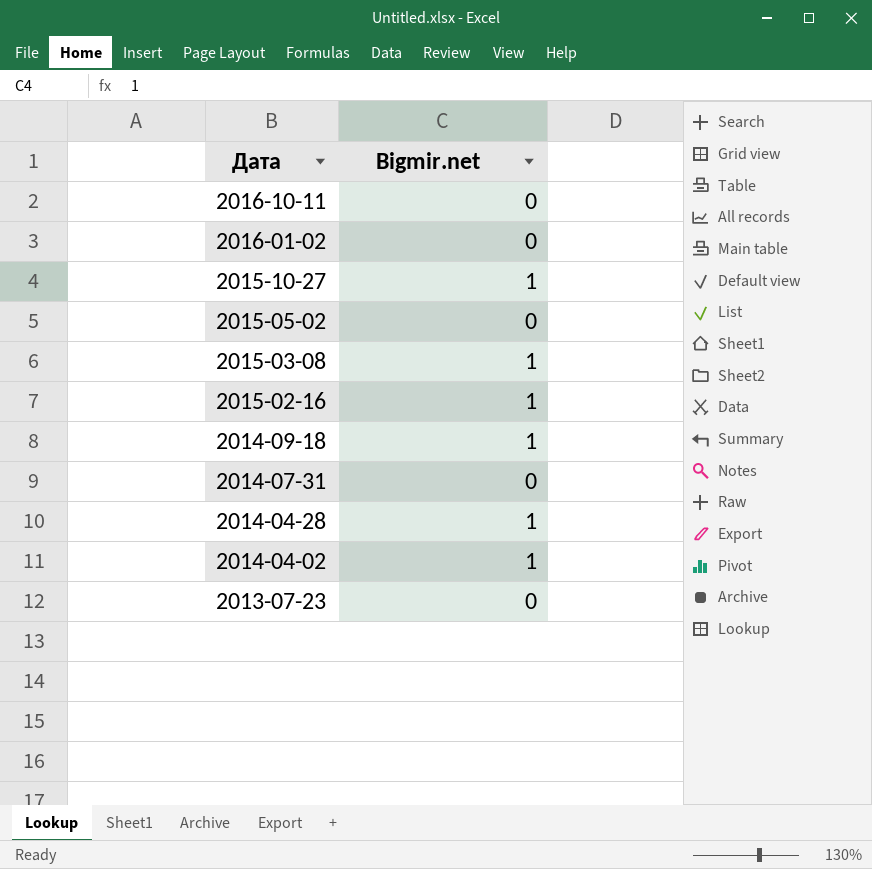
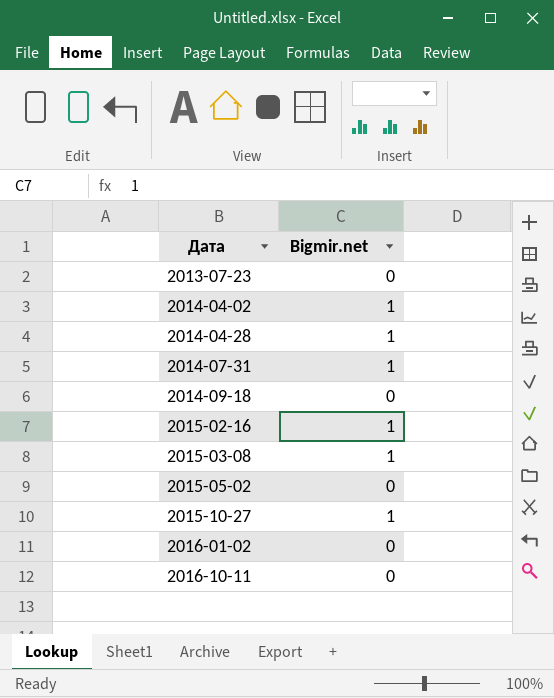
row order: Дата descending -> Дата ascending
2014-07-31 | Bigmir.net: 0 -> 1
2014-09-18 | Bigmir.net: 1 -> 0

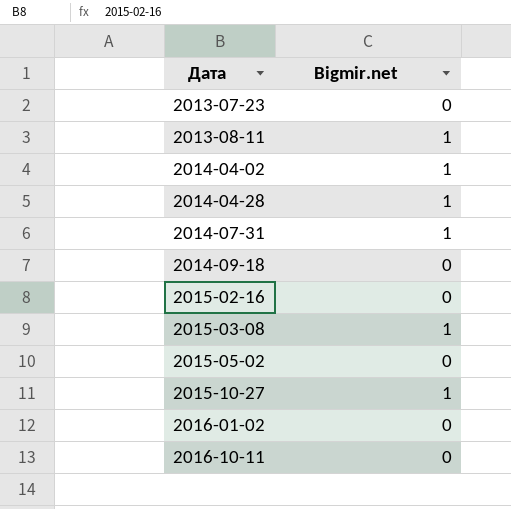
row 2013-08-11: none -> 1
2015-02-16 | Bigmir.net: 1 -> 0

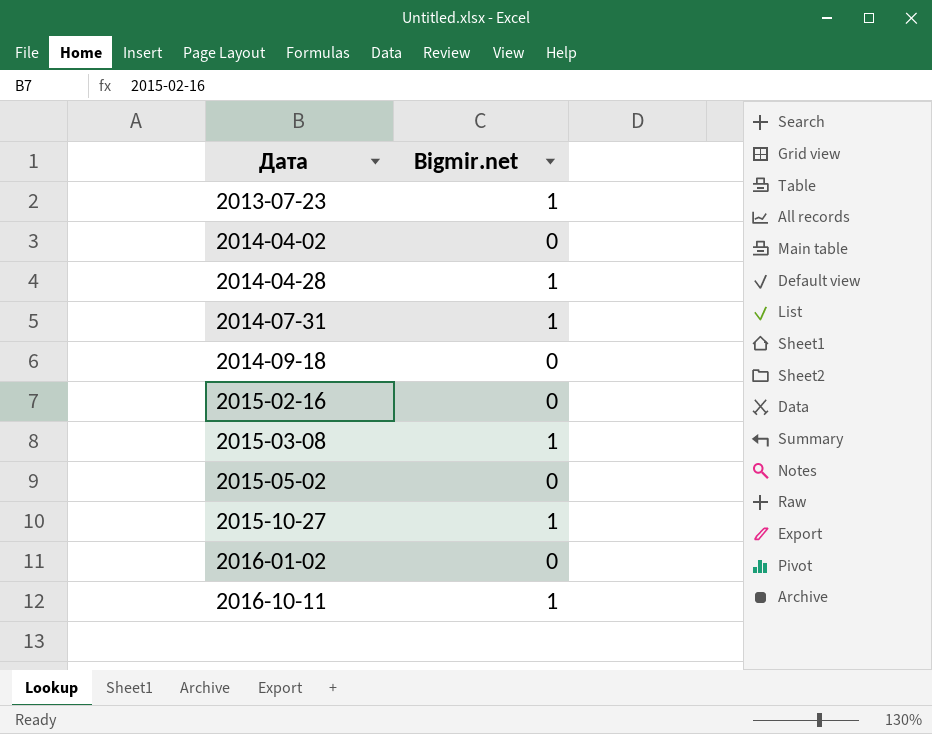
row 2013-08-11: 1 -> none
2013-07-23 | Bigmir.net: 0 -> 1
2014-04-02 | Bigmir.net: 1 -> 0
2016-10-11 | Bigmir.net: 0 -> 1

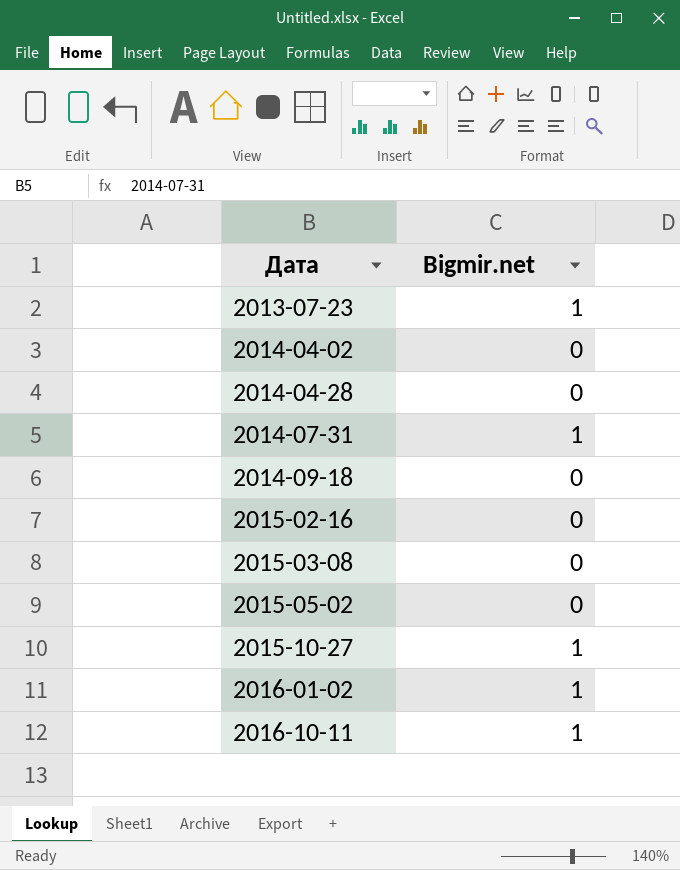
2014-04-28 | Bigmir.net: 1 -> 0
2015-03-08 | Bigmir.net: 1 -> 0
2016-01-02 | Bigmir.net: 0 -> 1

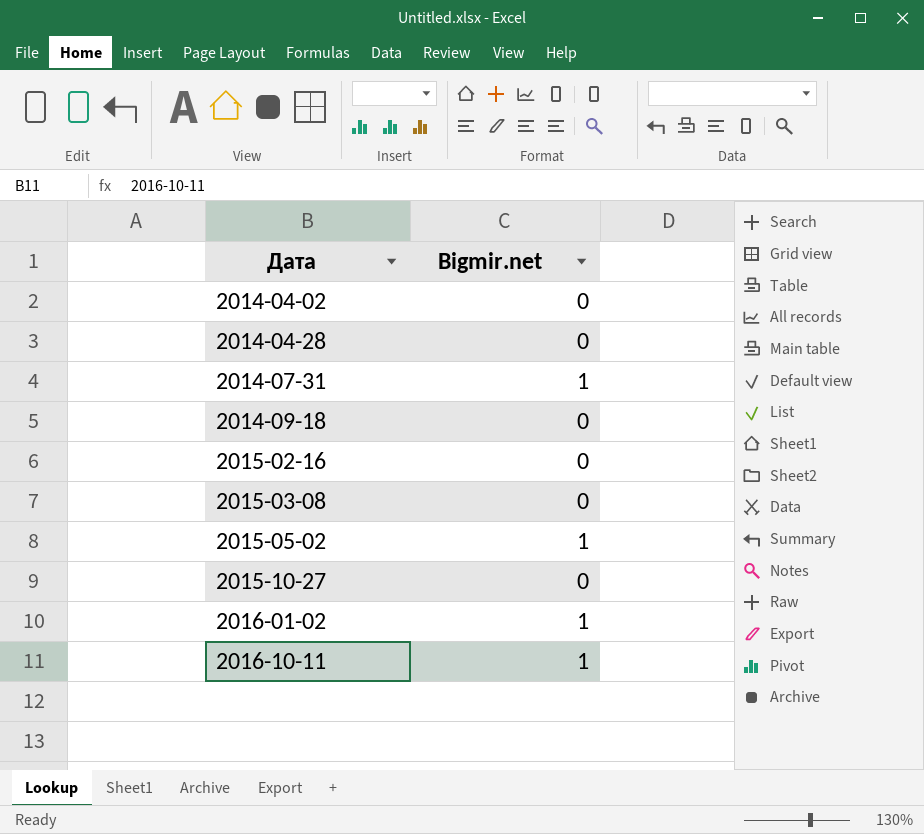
row 2013-07-23: 1 -> none
2015-05-02 | Bigmir.net: 0 -> 1
2015-10-27 | Bigmir.net: 1 -> 0

